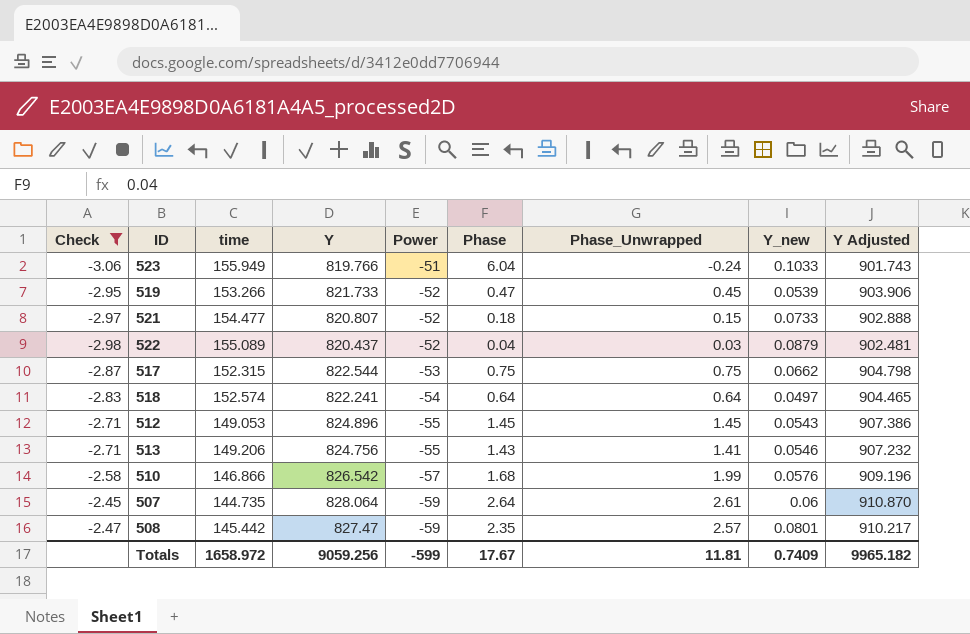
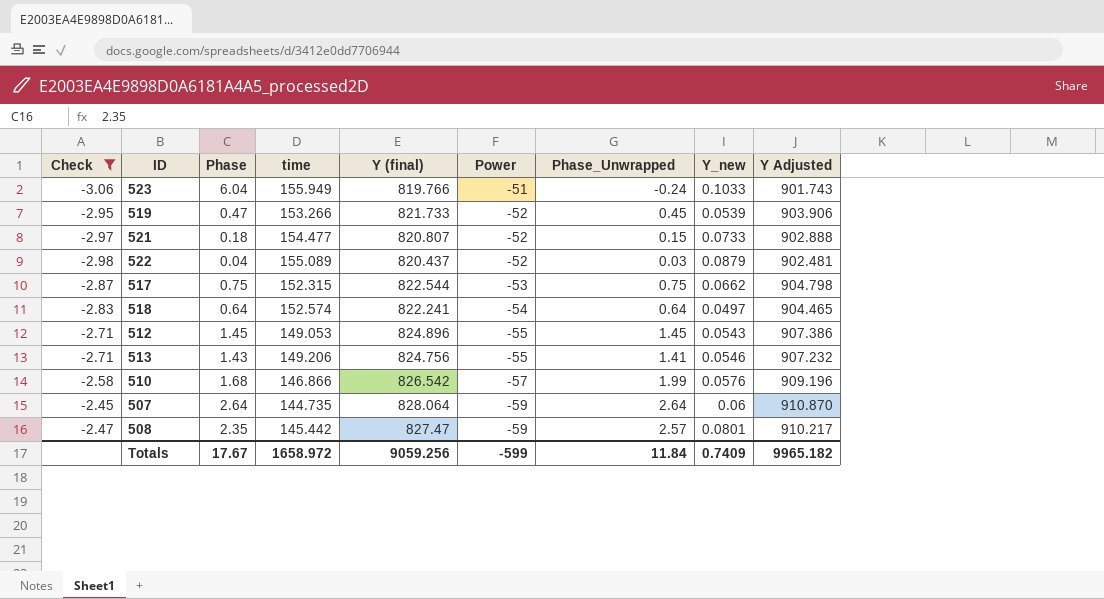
column Phase | position: 6 -> 3
column name: Y -> Y (final)
507 | Phase_Unwrapped: 2.61 -> 2.64
Totals | Phase_Unwrapped: 11.81 -> 11.84

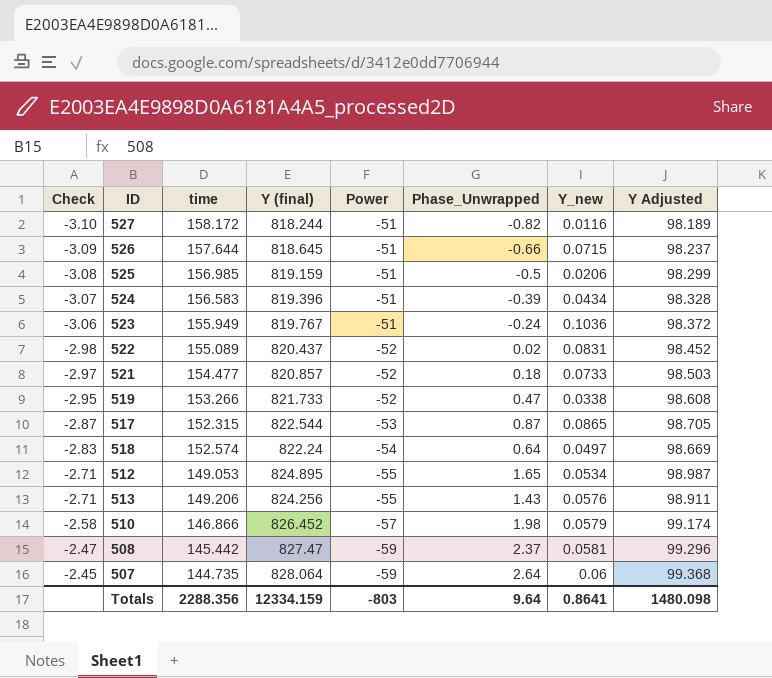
filter: Check >= -3.06 -> none
row order: Power descending -> Check ascending
column Phase | position: 3 -> none
column Y Adjusted | formula: [Y (final)] * 1.1 -> [Y (final)] * 0.12
523 | Y (final): 819.766 -> 819.767
523 | Y_new: 0.1033 -> 0.1036
522 | Phase_Unwrapped: 0.03 -> 0.02
522 | Y_new: 0.0879 -> 0.0831
521 | Y (final): 820.807 -> 820.857
521 | Phase_Unwrapped: 0.15 -> 0.18
519 | Phase_Unwrapped: 0.45 -> 0.47
519 | Y_new: 0.0539 -> 0.0338
517 | Phase_Unwrapped: 0.75 -> 0.87
517 | Y_new: 0.0662 -> 0.0865
518 | Y (final): 822.241 -> 822.24
512 | Y (final): 824.896 -> 824.895
512 | Phase_Unwrapped: 1.45 -> 1.65
512 | Y_new: 0.0543 -> 0.0534
513 | Y (final): 824.756 -> 824.256
513 | Phase_Unwrapped: 1.41 -> 1.43
513 | Y_new: 0.0546 -> 0.0576
510 | Y (final): 826.542 -> 826.452
510 | Phase_Unwrapped: 1.99 -> 1.98
510 | Y_new: 0.0576 -> 0.0579
508 | Phase_Unwrapped: 2.57 -> 2.37
508 | Y_new: 0.0801 -> 0.0581
Totals | time: 1658.972 -> 2288.356
Totals | Y (final): 9059.256 -> 12334.159
Totals | Power: -599 -> -803
Totals | Phase_Unwrapped: 11.84 -> 9.64
Totals | Y_new: 0.7409 -> 0.8641
Totals | Y Adjusted: 9965.182 -> 1480.098

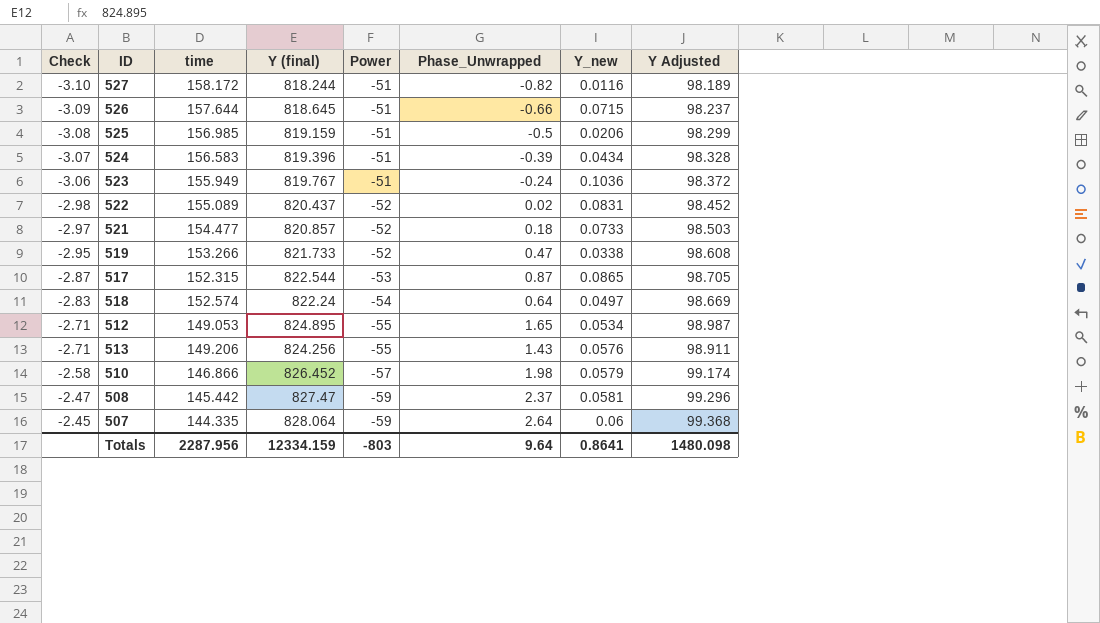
507 | time: 144.735 -> 144.335
Totals | time: 2288.356 -> 2287.956

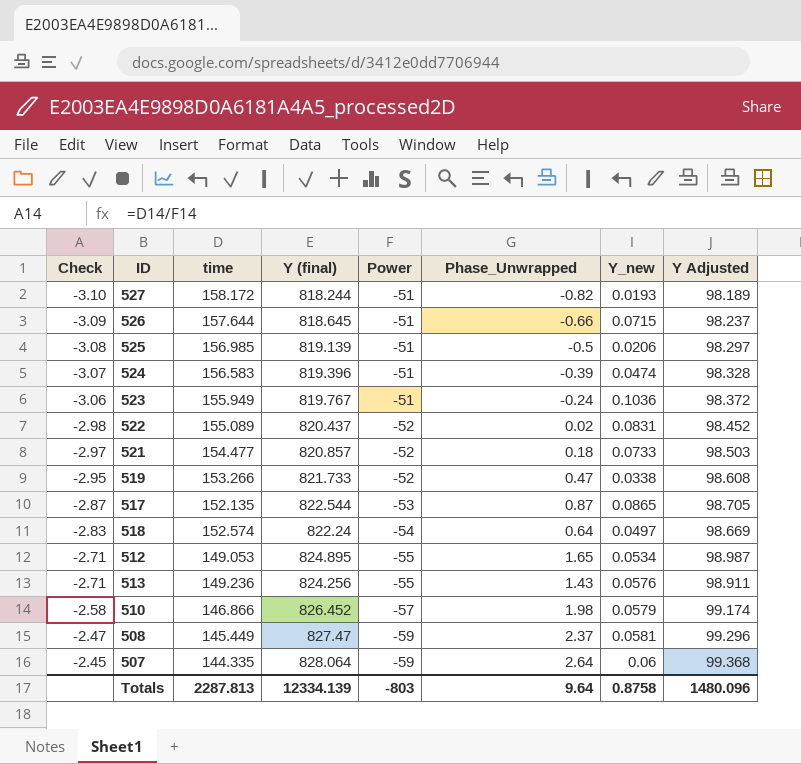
527 | Y_new: 0.0116 -> 0.0193
525 | Y (final): 819.159 -> 819.139
525 | Y Adjusted: 98.299 -> 98.297
524 | Y_new: 0.0434 -> 0.0474
517 | time: 152.315 -> 152.135
513 | time: 149.206 -> 149.236
508 | time: 145.442 -> 145.449
Totals | time: 2287.956 -> 2287.813
Totals | Y (final): 12334.159 -> 12334.139
Totals | Y_new: 0.8641 -> 0.8758
Totals | Y Adjusted: 1480.098 -> 1480.096

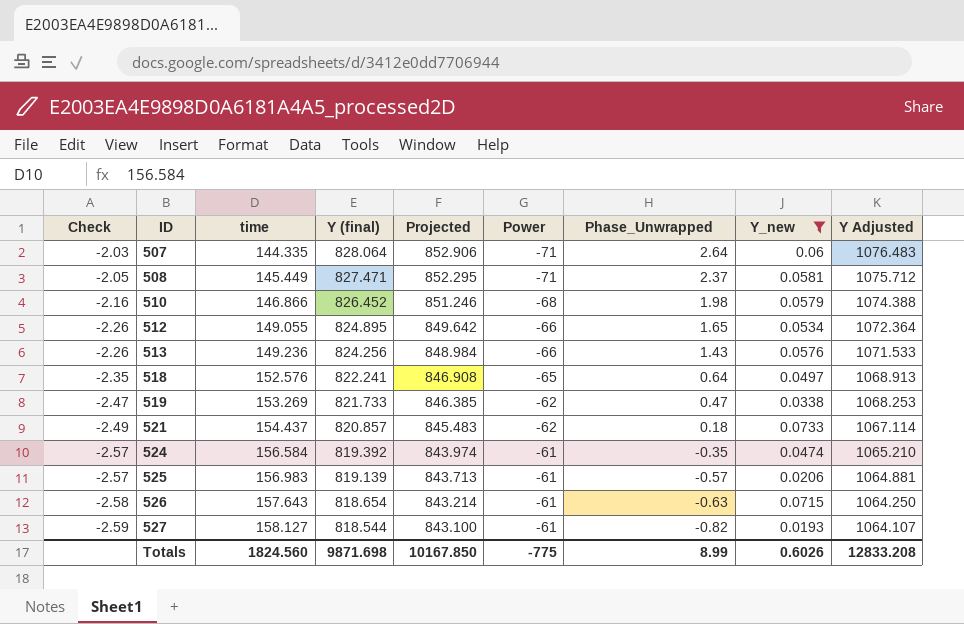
filter: none -> Y_new <= 0.0733
row order: Check ascending -> Check descending
column Projected | formula: none -> [Y (final)] * 1.03
column Y Adjusted | formula: [Y (final)] * 0.12 -> [Y (final)] * 1.3
507 | Check: -2.45 -> -2.03
507 | Power: -59 -> -71
508 | Check: -2.47 -> -2.05
508 | Y (final): 827.47 -> 827.471
508 | Power: -59 -> -71
510 | Check: -2.58 -> -2.16
510 | Power: -57 -> -68
512 | Check: -2.71 -> -2.26
512 | time: 149.053 -> 149.055
512 | Power: -55 -> -66
513 | Check: -2.71 -> -2.26
513 | Power: -55 -> -66
518 | Check: -2.83 -> -2.35
518 | time: 152.574 -> 152.576
518 | Y (final): 822.24 -> 822.241
518 | Power: -54 -> -65
519 | Check: -2.95 -> -2.47
519 | time: 153.266 -> 153.269
519 | Power: -52 -> -62
521 | Check: -2.97 -> -2.49
521 | time: 154.477 -> 154.437
521 | Power: -52 -> -62
524 | Check: -3.07 -> -2.57
524 | time: 156.583 -> 156.584
524 | Y (final): 819.396 -> 819.392
524 | Power: -51 -> -61
524 | Phase_Unwrapped: -0.39 -> -0.35
525 | Check: -3.08 -> -2.57
525 | time: 156.985 -> 156.983
525 | Power: -51 -> -61
525 | Phase_Unwrapped: -0.5 -> -0.57
526 | Check: -3.09 -> -2.58
526 | time: 157.644 -> 157.643
526 | Y (final): 818.645 -> 818.654
526 | Power: -51 -> -61
526 | Phase_Unwrapped: -0.66 -> -0.63
527 | Check: -3.10 -> -2.59
527 | time: 158.172 -> 158.127
527 | Y (final): 818.244 -> 818.544
527 | Power: -51 -> -61
Totals | time: 2287.813 -> 1824.560
Totals | Y (final): 12334.139 -> 9871.698
Totals | Power: -803 -> -775
Totals | Phase_Unwrapped: 9.64 -> 8.99
Totals | Y_new: 0.8758 -> 0.6026
Totals | Y Adjusted: 1480.096 -> 12833.208

